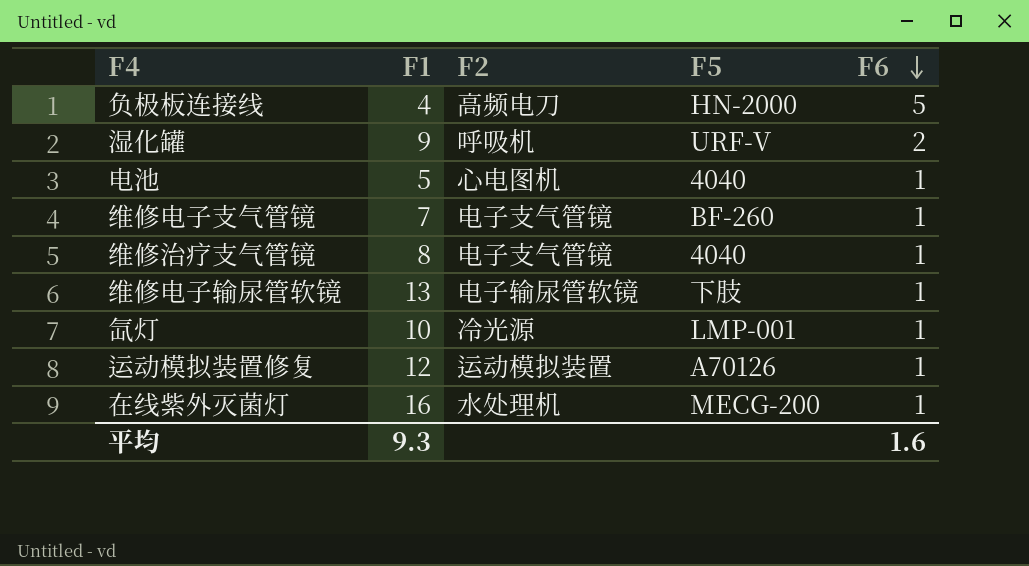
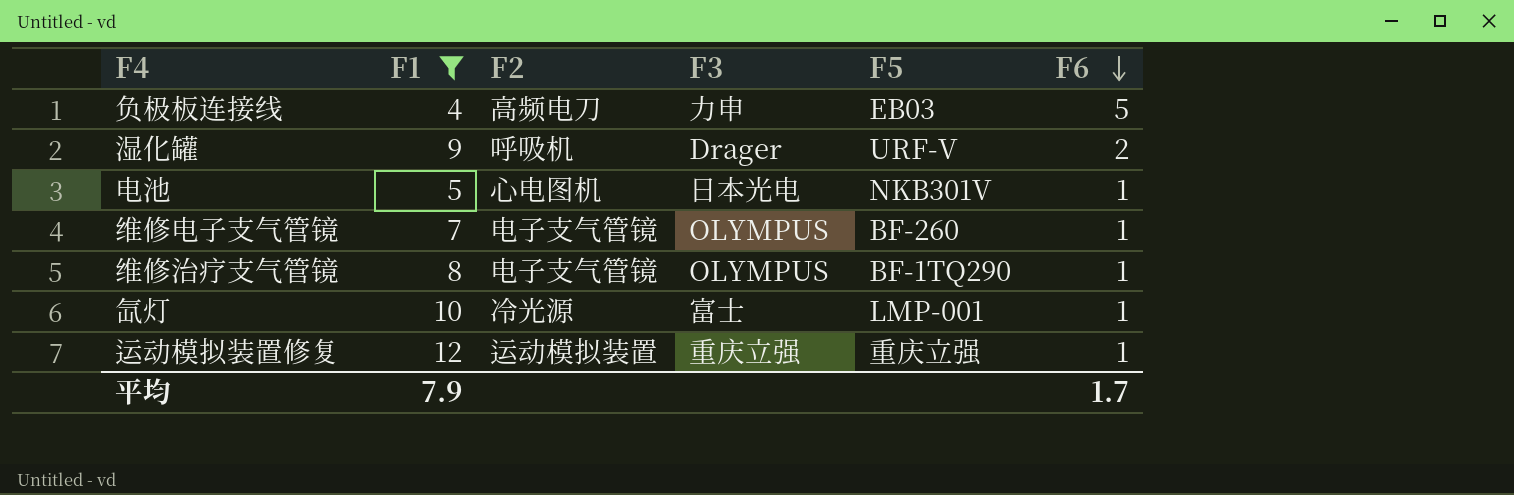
filter: none -> F1 <= 12
column F3 | position: none -> 4
负极板连接线 | F5: HN-2000 -> EB03
电池 | F5: 4040 -> NKB301V
维修治疗支气管镜 | F5: 4040 -> BF-1TQ290
运动模拟装置修复 | F5: A70126 -> 重庆立强
平均 | F1: 9.3 -> 7.9
平均 | F6: 1.6 -> 1.7

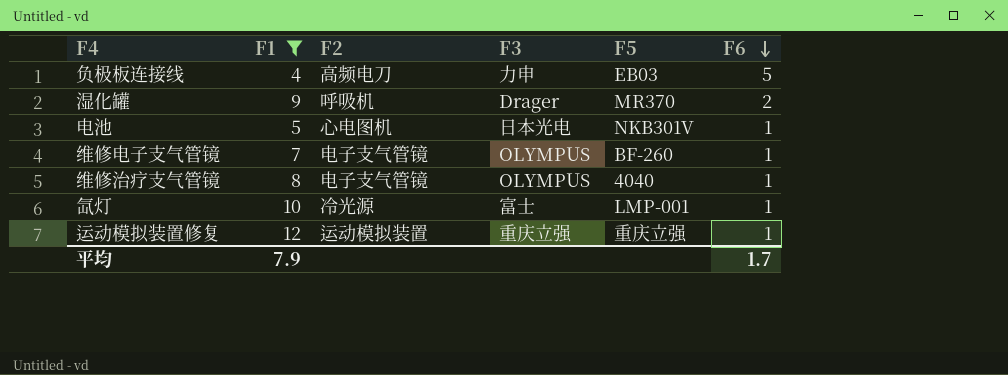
湿化罐 | F5: URF-V -> MR370
维修治疗支气管镜 | F5: BF-1TQ290 -> 4040

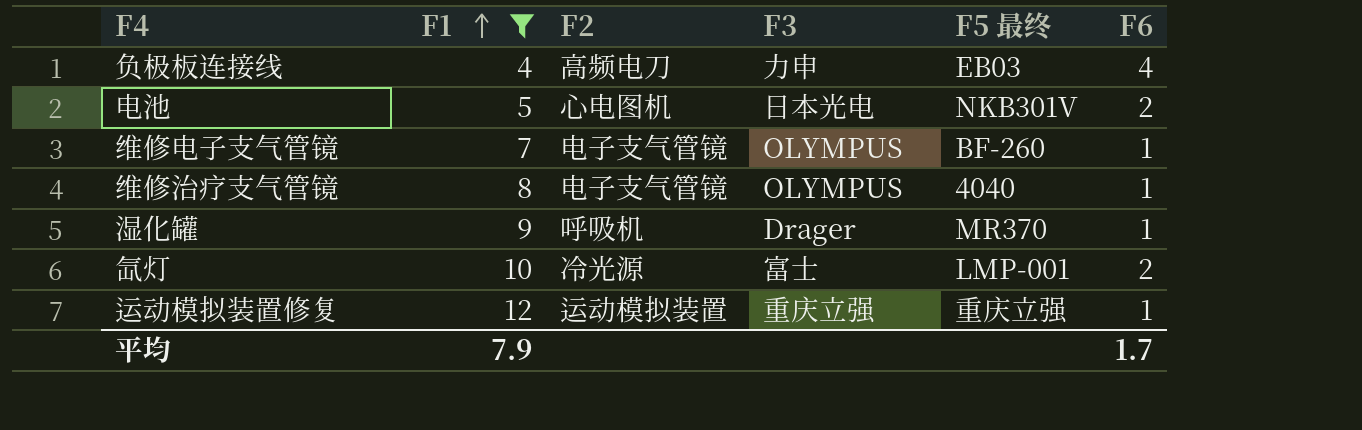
row order: F6 descending -> F1 ascending
column name: F5 -> F5 最终
负极板连接线 | F6: 5 -> 4
电池 | F6: 1 -> 2
湿化罐 | F6: 2 -> 1
氙灯 | F6: 1 -> 2

